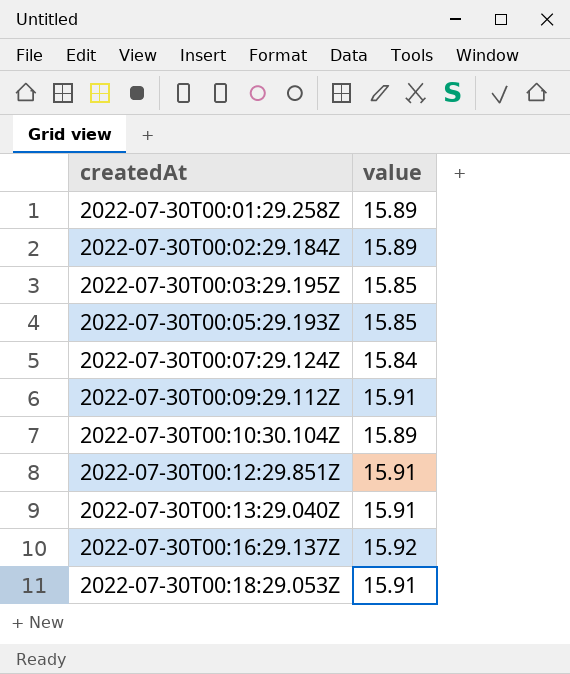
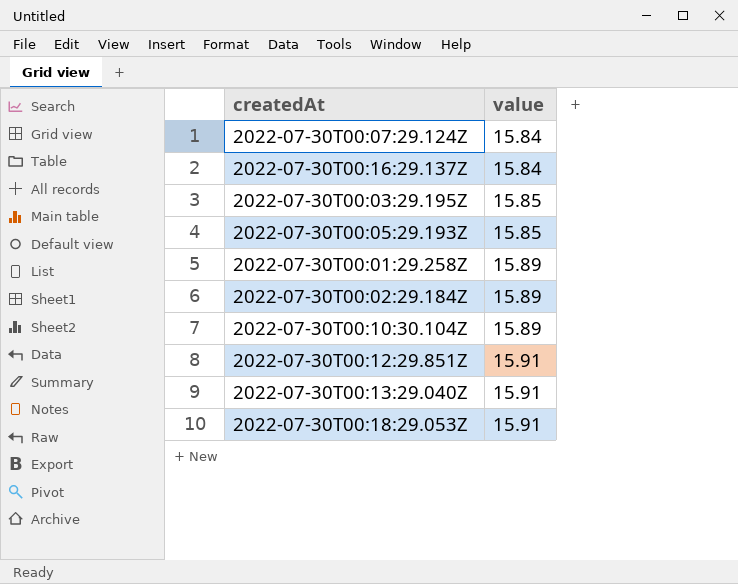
row order: createdAt ascending -> value ascending
row 2022-07-30T00:09:29.112Z: 15.91 -> none
2022-07-30T00:16:29.137Z | value: 15.92 -> 15.84

